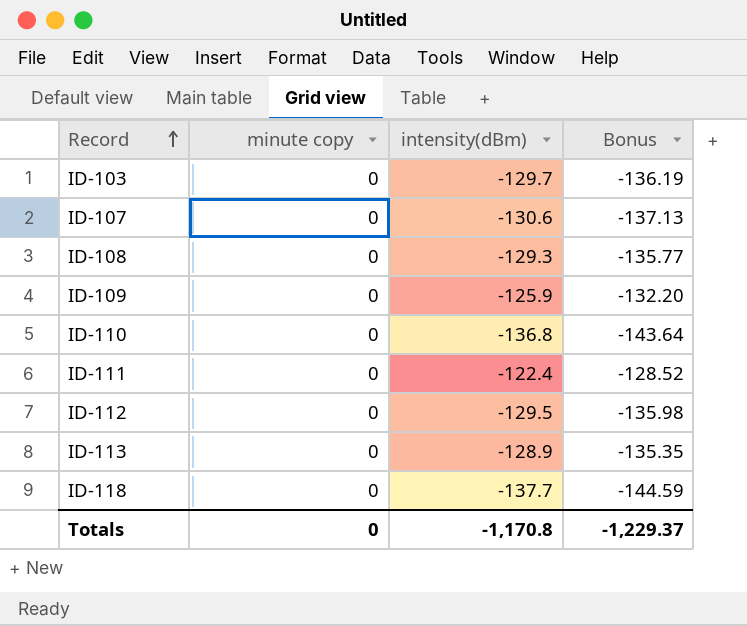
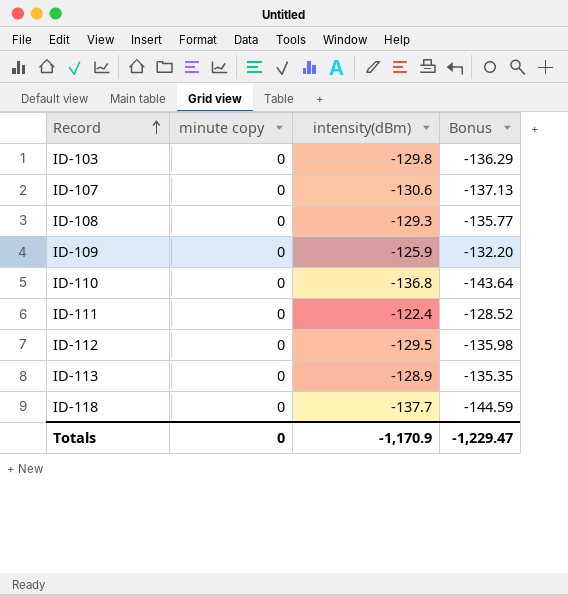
ID-103 | intensity(dBm): -129.7 -> -129.8
ID-103 | Bonus: -136.19 -> -136.29
Totals | intensity(dBm): -1,170.8 -> -1,170.9
Totals | Bonus: -1,229.37 -> -1,229.47

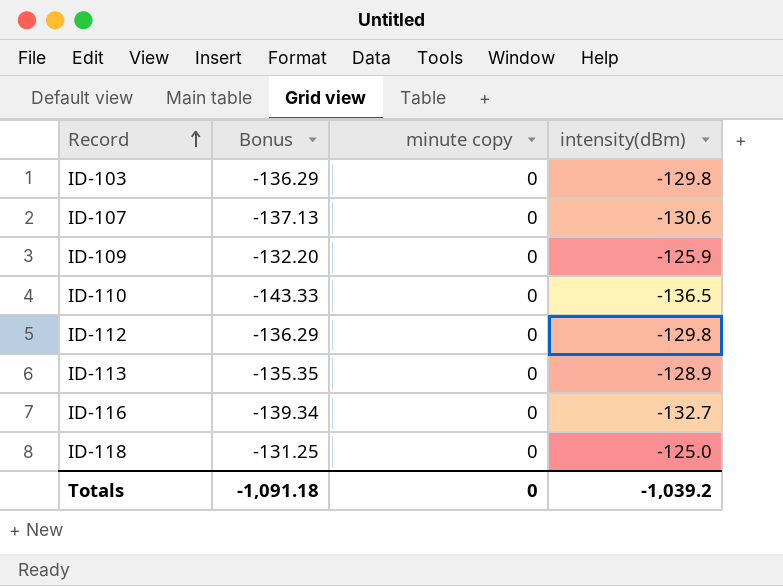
column Bonus | position: 4 -> 2
row ID-108: 0 | -129.3 | -135.77 -> none
row ID-111: 0 | -122.4 | -128.52 -> none
ID-110 | Bonus: -143.64 -> -143.33
ID-110 | intensity(dBm): -136.8 -> -136.5
ID-112 | Bonus: -135.98 -> -136.29
ID-112 | intensity(dBm): -129.5 -> -129.8
row ID-116: none -> -139.34 | 0 | -132.7
ID-118 | Bonus: -144.59 -> -131.25
ID-118 | intensity(dBm): -137.7 -> -125.0
Totals | Bonus: -1,229.47 -> -1,091.18
Totals | intensity(dBm): -1,170.9 -> -1,039.2

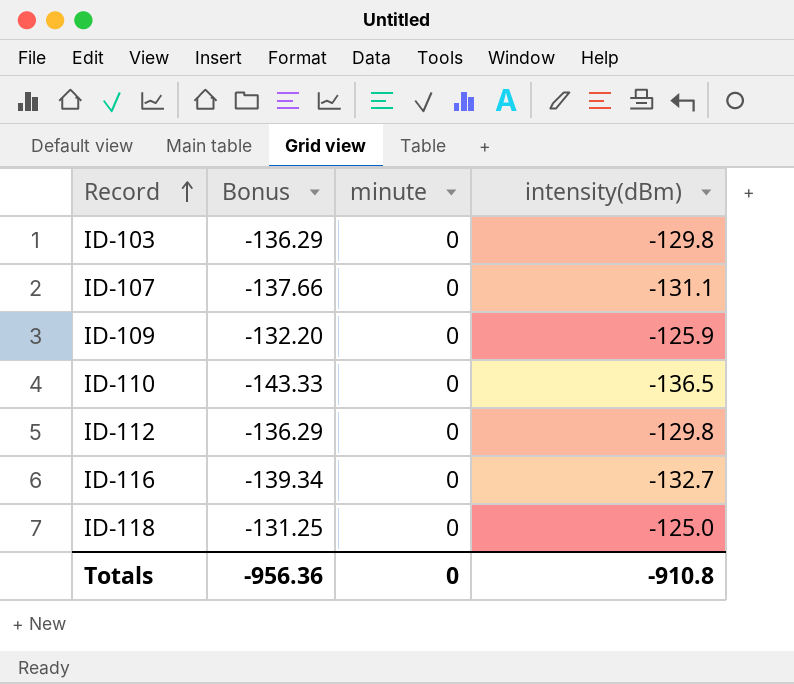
column name: minute copy -> minute
row ID-113: -135.35 | 0 | -128.9 -> none
ID-107 | Bonus: -137.13 -> -137.66
ID-107 | intensity(dBm): -130.6 -> -131.1
Totals | Bonus: -1,091.18 -> -956.36
Totals | intensity(dBm): -1,039.2 -> -910.8

